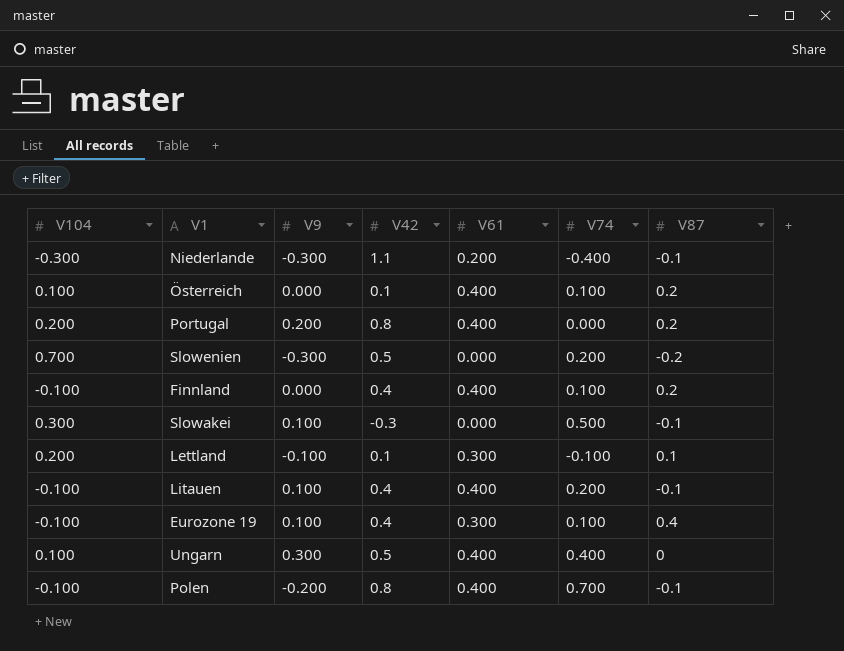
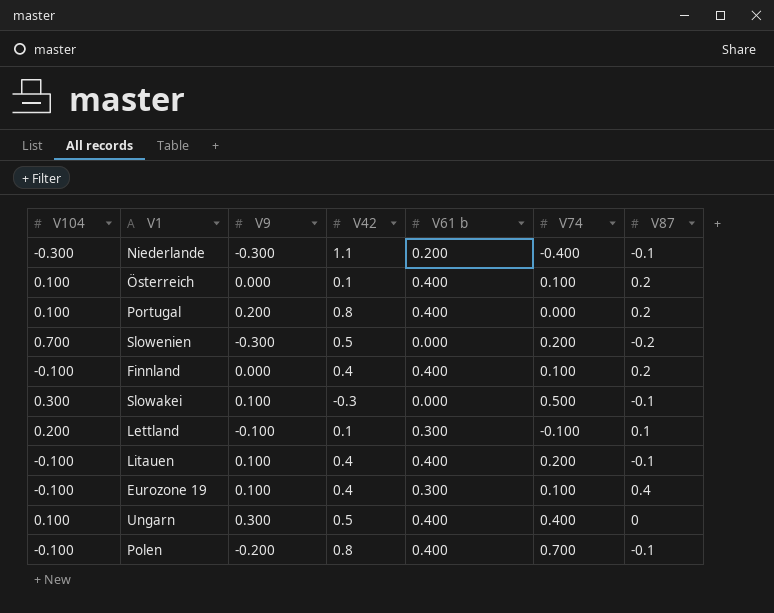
column name: V61 -> V61 b
Portugal | V104: 0.200 -> 0.100

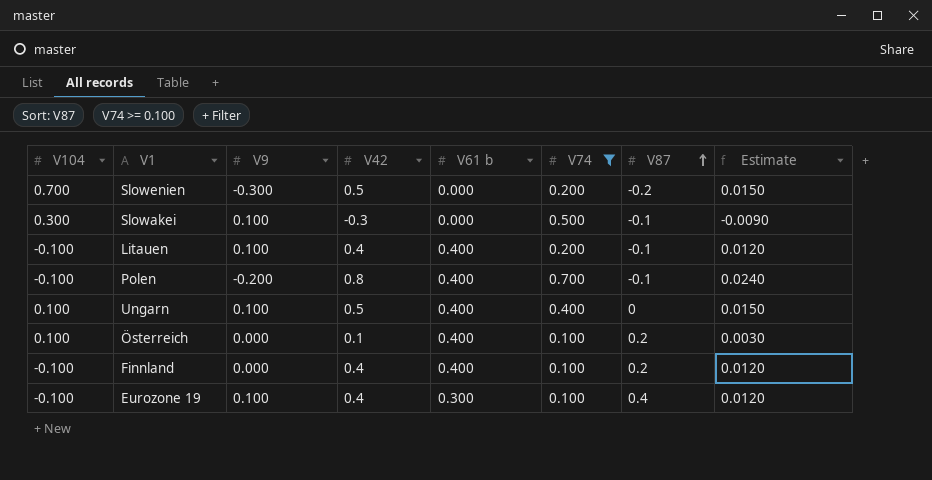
filter: none -> V74 >= 0.100
row order: none -> V87 ascending
column Estimate | formula: none -> [V42] * 0.03
Ungarn | V9: 0.300 -> 0.100

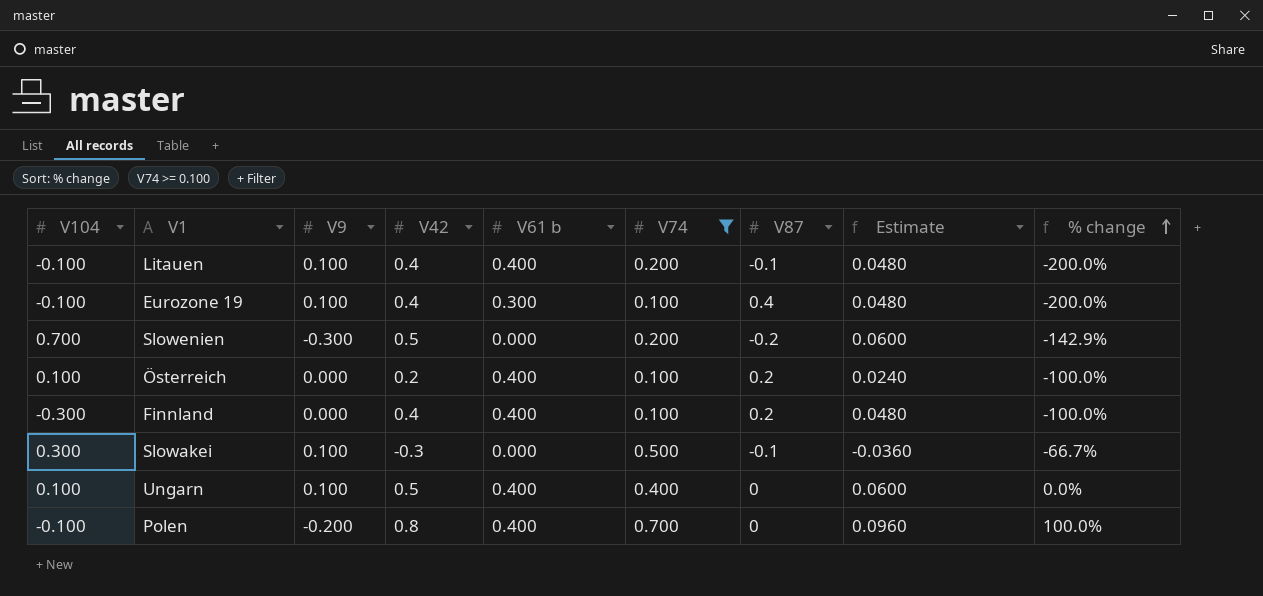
row order: V87 ascending -> % change ascending
column Estimate | formula: [V42] * 0.03 -> [V42] * 0.12
column % change | formula: none -> ([V9] - [V104]) / [V104]
Österreich | V42: 0.1 -> 0.2
Finnland | V104: -0.100 -> -0.300
Polen | V87: -0.1 -> 0

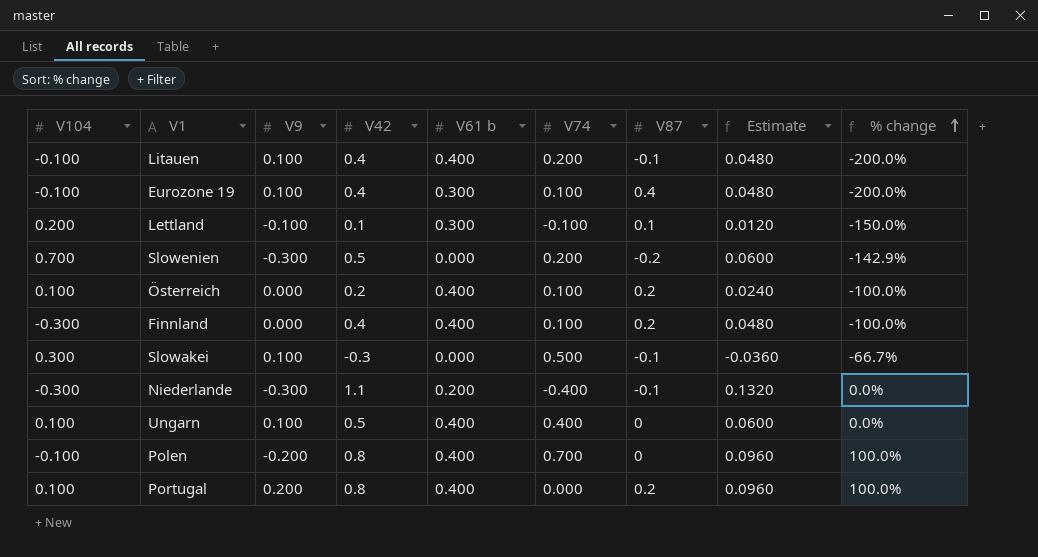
filter: V74 >= 0.100 -> none

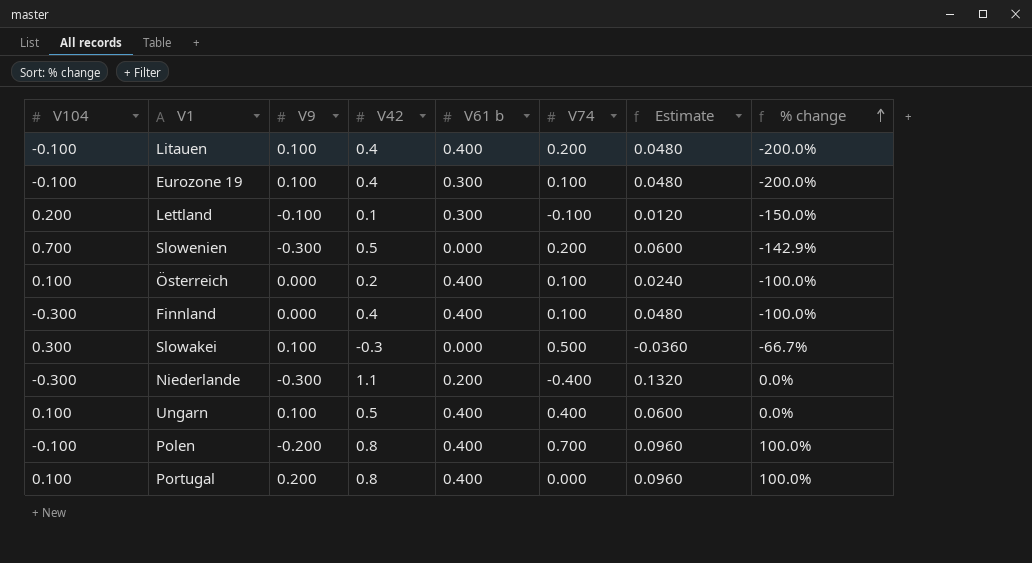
column V87 | position: 7 -> none

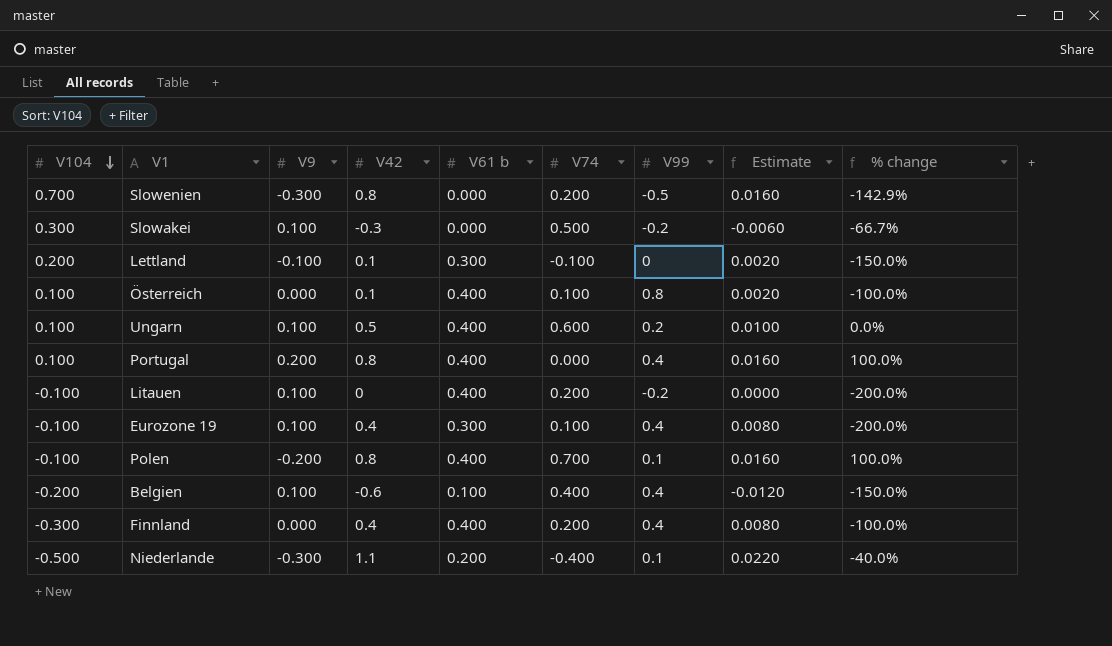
row order: % change ascending -> V104 descending
column V99 | position: none -> 7
column Estimate | formula: [V42] * 0.12 -> [V42] * 0.02
Slowenien | V42: 0.5 -> 0.8
Österreich | V42: 0.2 -> 0.1
Ungarn | V74: 0.400 -> 0.600
Litauen | V42: 0.4 -> 0
row Belgien: none -> -0.200 | 0.100 | -0.6 | 0.100 | 0.400 | 0.4 | -0.0120 | -150.0%
Finnland | V74: 0.100 -> 0.200
Niederlande | V104: -0.300 -> -0.500
Niederlande | % change: 0.0% -> -40.0%

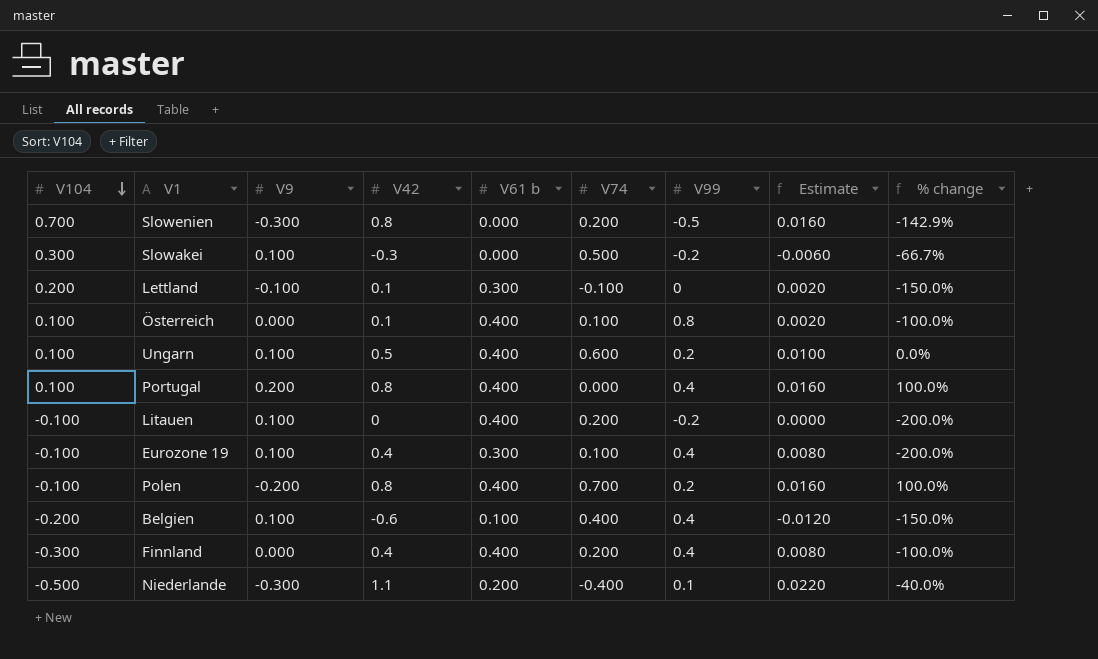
Polen | V99: 0.1 -> 0.2

